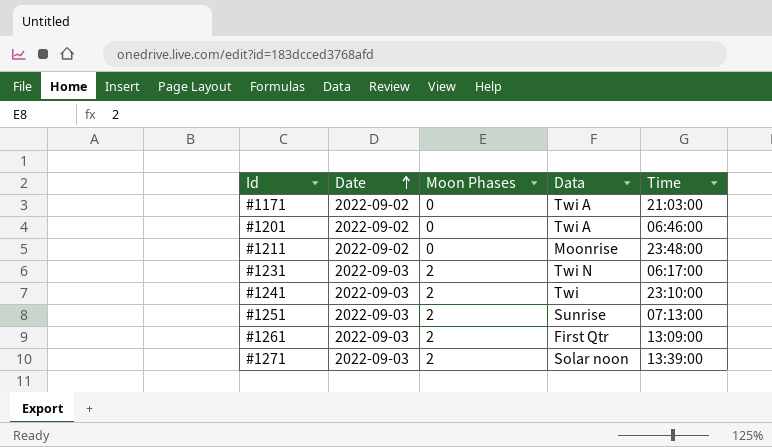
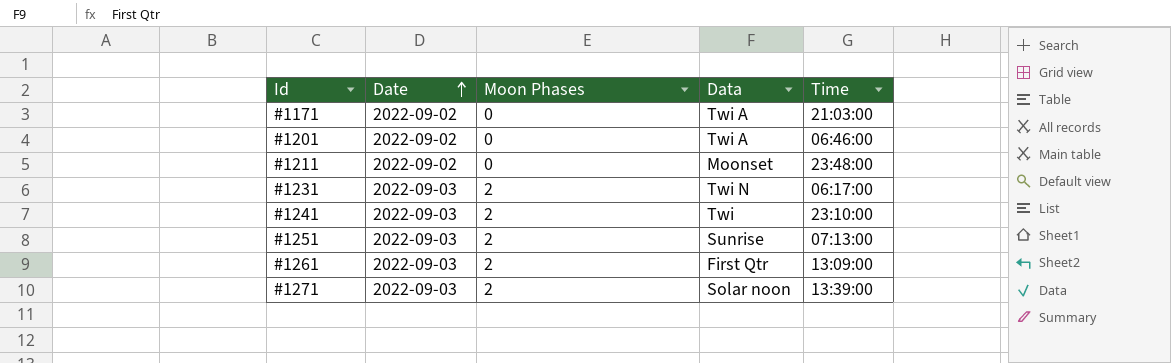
#1211 | Data: Moonrise -> Moonset

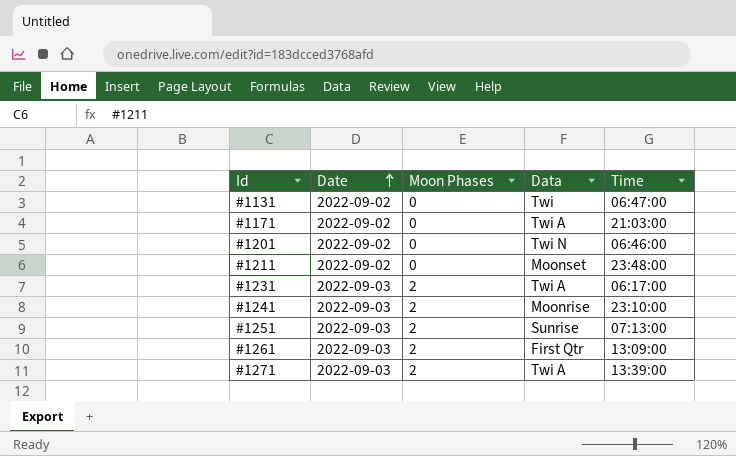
row #1131: none -> 2022-09-02 | 0 | Twi | 06:47:00
#1201 | Data: Twi A -> Twi N
#1231 | Data: Twi N -> Twi A
#1241 | Data: Twi -> Moonrise
#1271 | Data: Solar noon -> Twi A

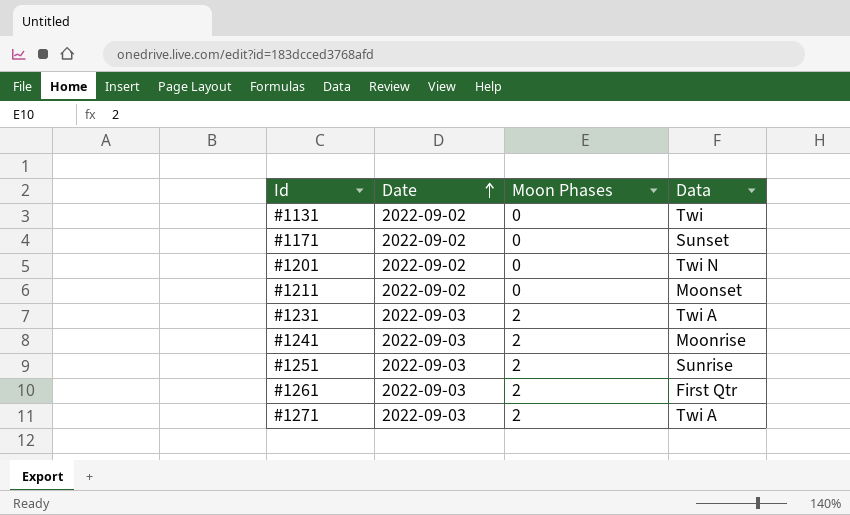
column Time | position: 5 -> none
#1171 | Data: Twi A -> Sunset

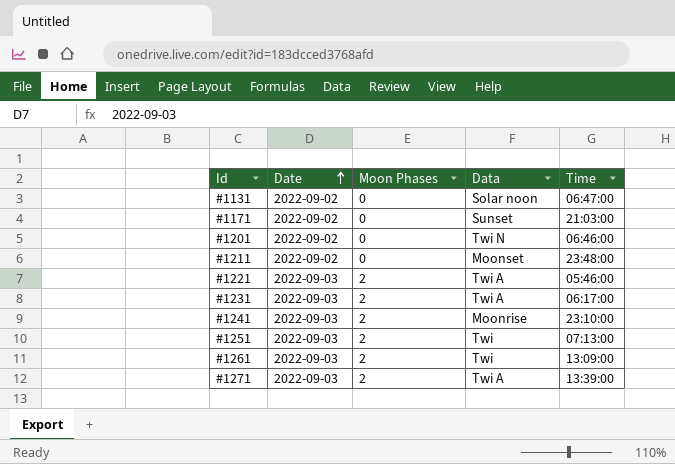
column Time | position: none -> 5
#1131 | Data: Twi -> Solar noon
row #1221: none -> 2022-09-03 | 2 | Twi A | 05:46:00
#1251 | Data: Sunrise -> Twi
#1261 | Data: First Qtr -> Twi

